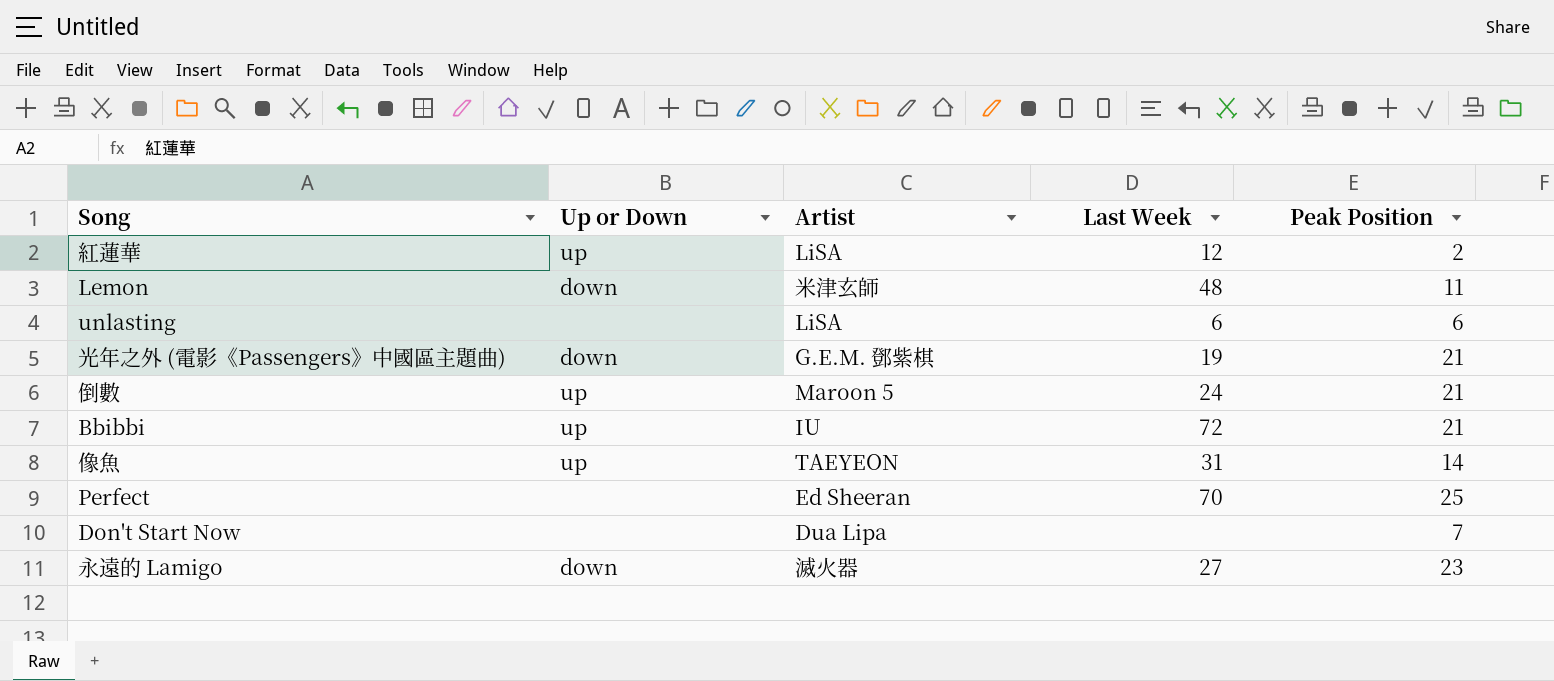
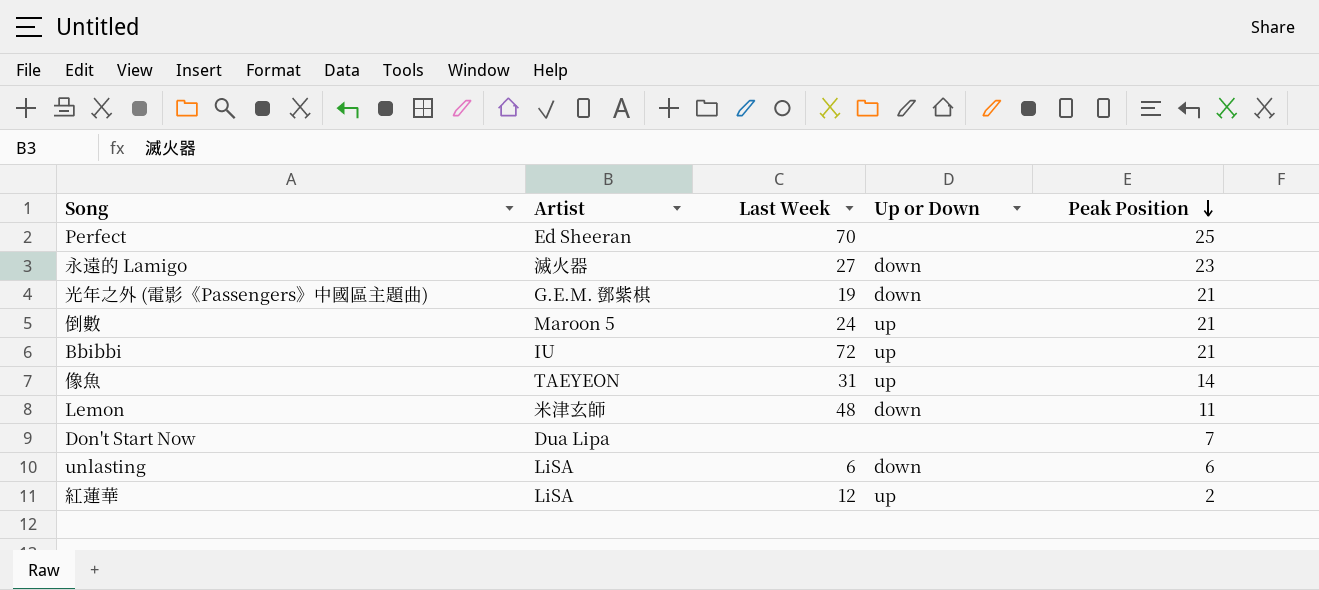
row order: none -> Peak Position descending
column Up or Down | position: 2 -> 4
unlasting | Up or Down: none -> down

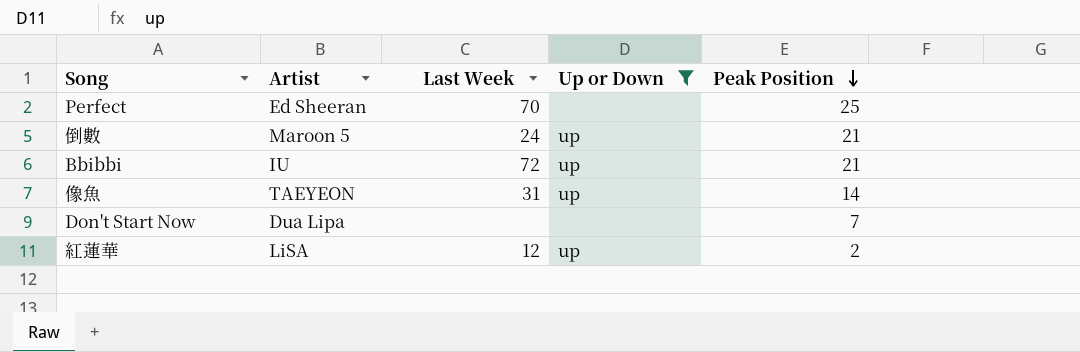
filter: none -> Up or Down != down

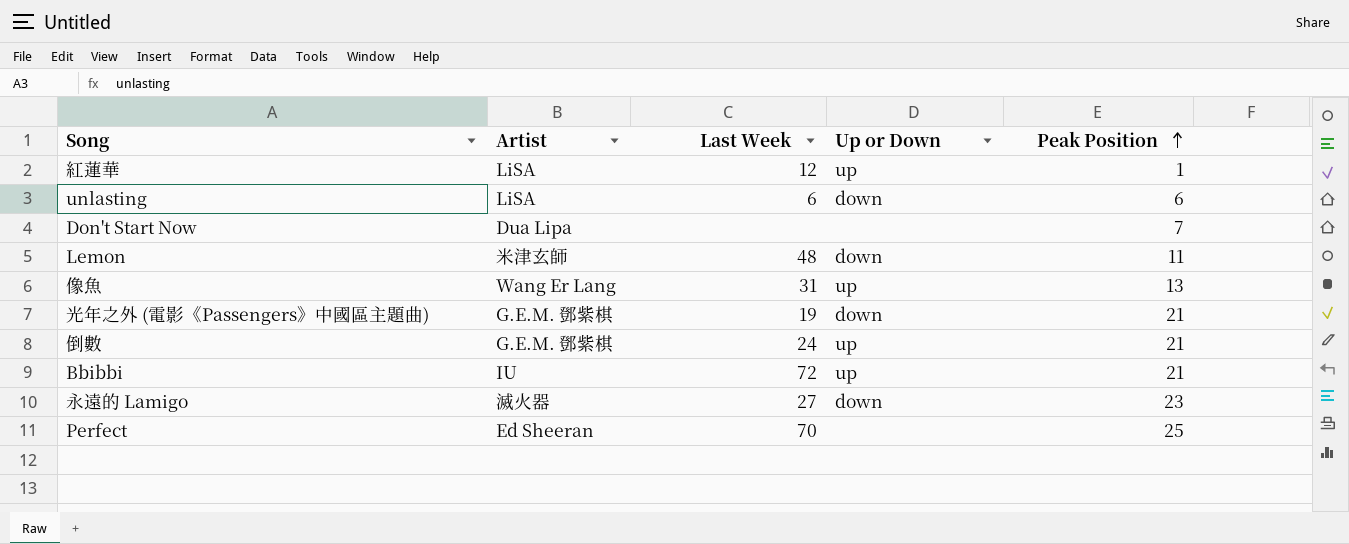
filter: Up or Down != down -> none
row order: Peak Position descending -> Peak Position ascending
紅蓮華 | Peak Position: 2 -> 1
像魚 | Artist: TAEYEON -> Wang Er Lang
像魚 | Peak Position: 14 -> 13
倒數 | Artist: Maroon 5 -> G.E.M. 鄧紫棋

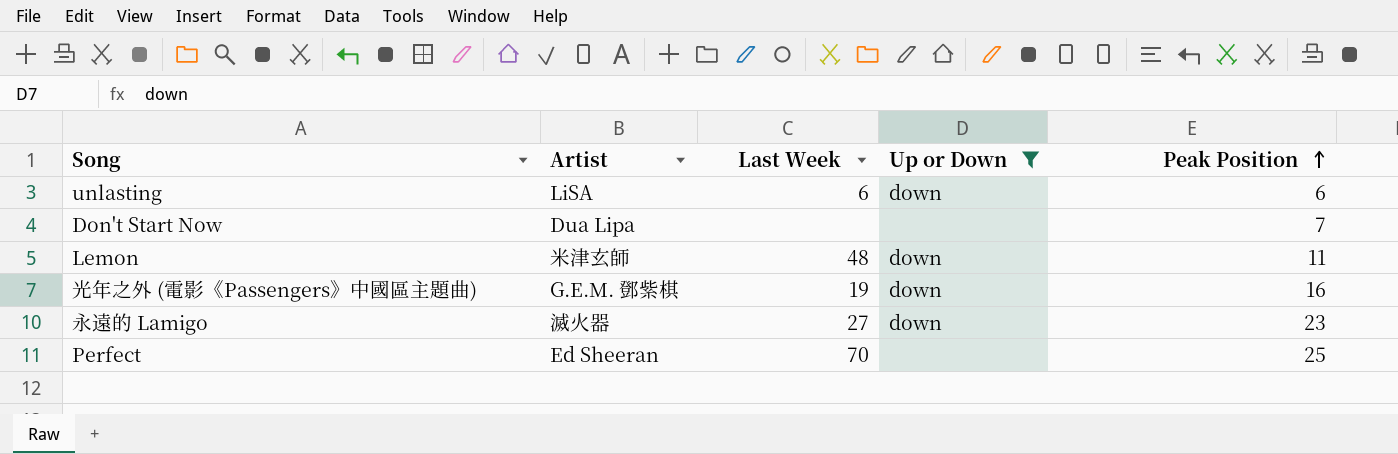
filter: none -> Up or Down != up
光年之外 (電影《Passengers》中國區主題曲) | Peak Position: 21 -> 16

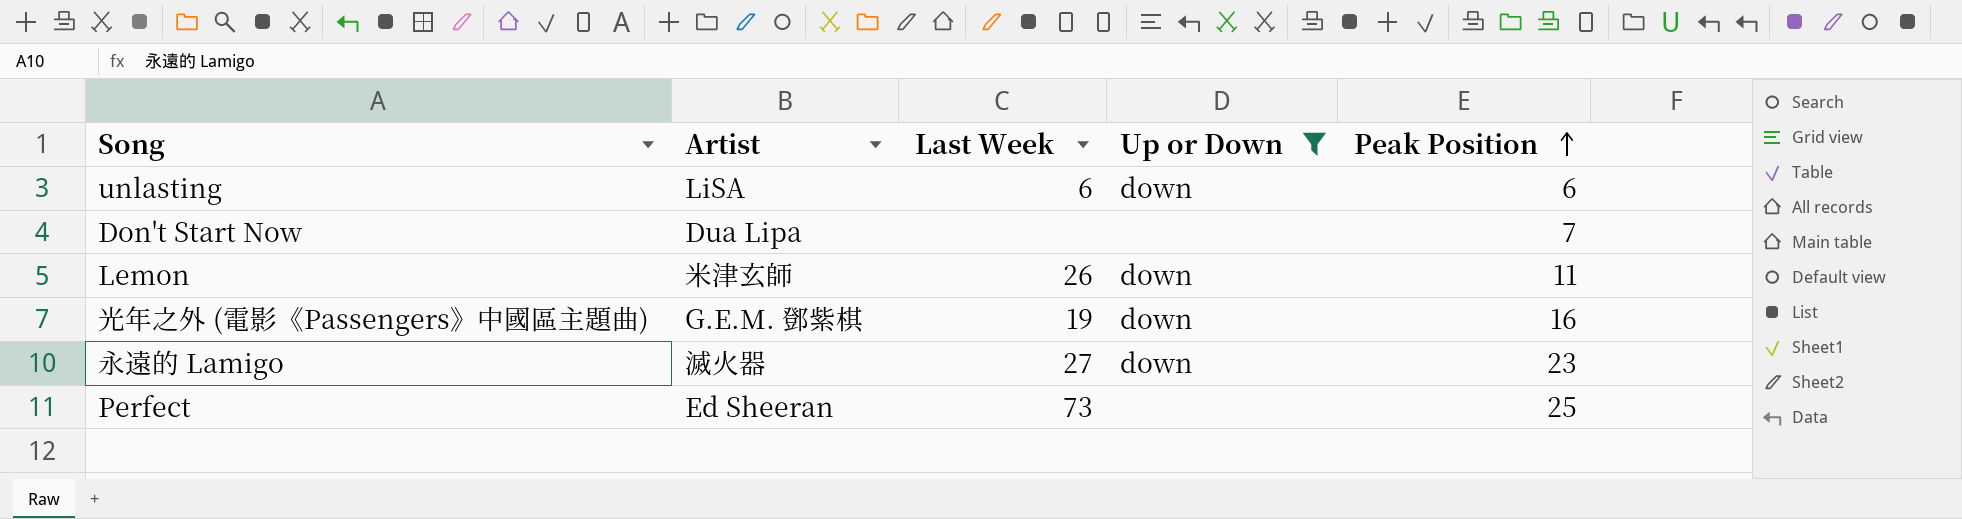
Lemon | Last Week: 48 -> 26
Perfect | Last Week: 70 -> 73

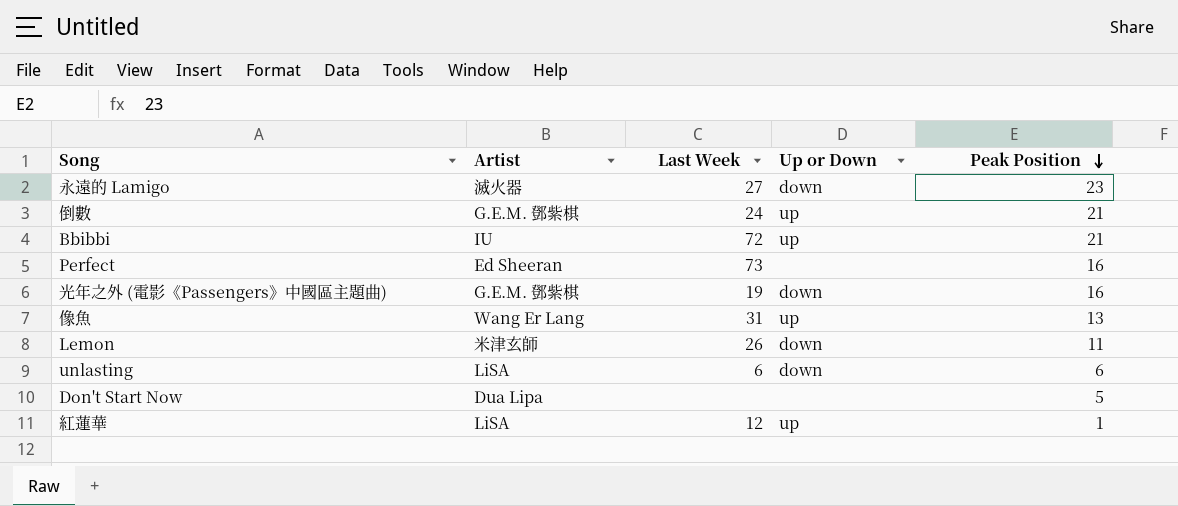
filter: Up or Down != up -> none
row order: Peak Position ascending -> Peak Position descending
Perfect | Peak Position: 25 -> 16
Don't Start Now | Peak Position: 7 -> 5

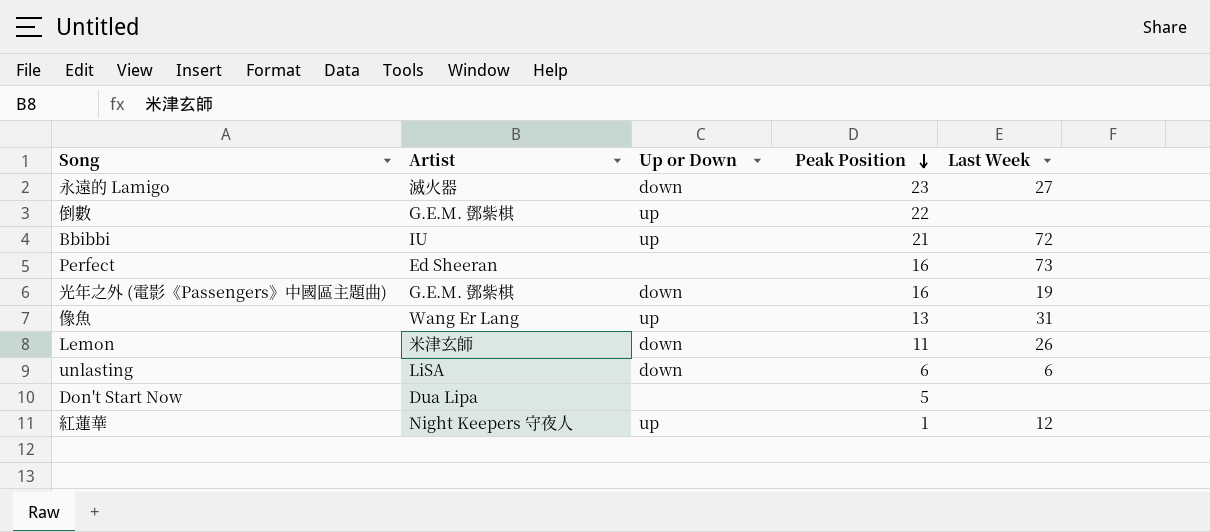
column Last Week | position: 3 -> 5
倒數 | Peak Position: 21 -> 22
倒數 | Last Week: 24 -> none
紅蓮華 | Artist: LiSA -> Night Keepers 守夜人

